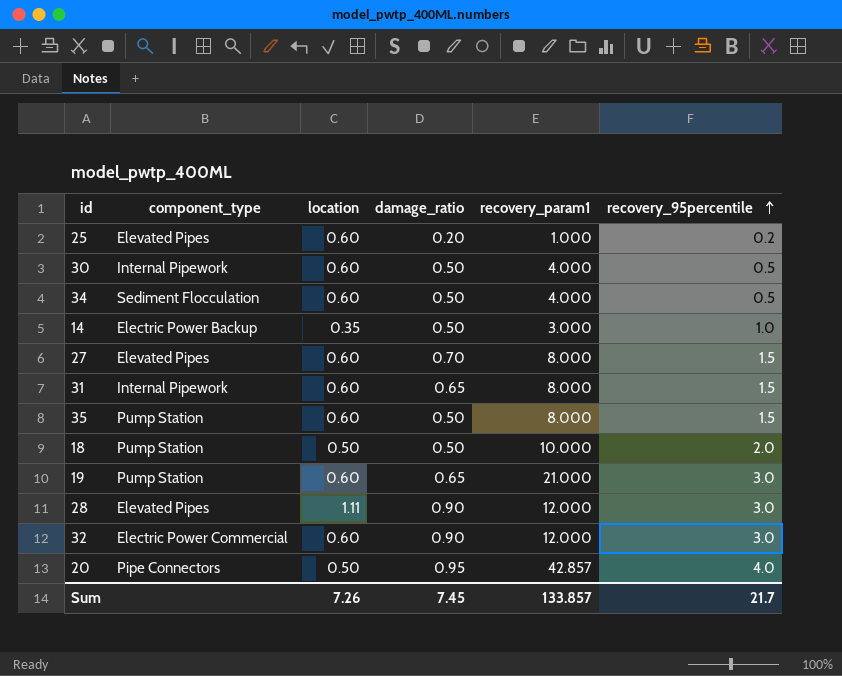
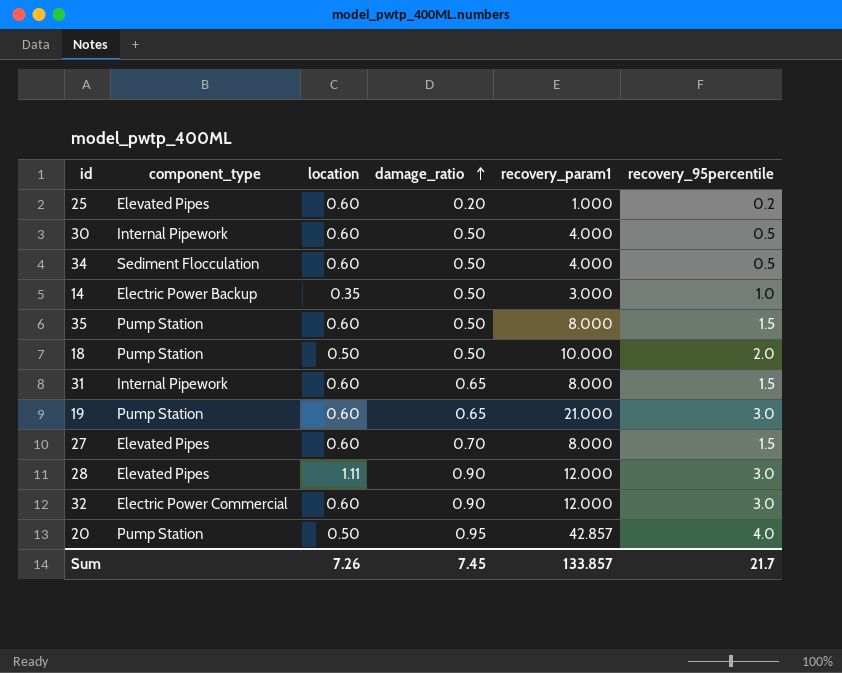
row order: recovery_95percentile ascending -> damage_ratio ascending
20 | component_type: Pipe Connectors -> Pump Station

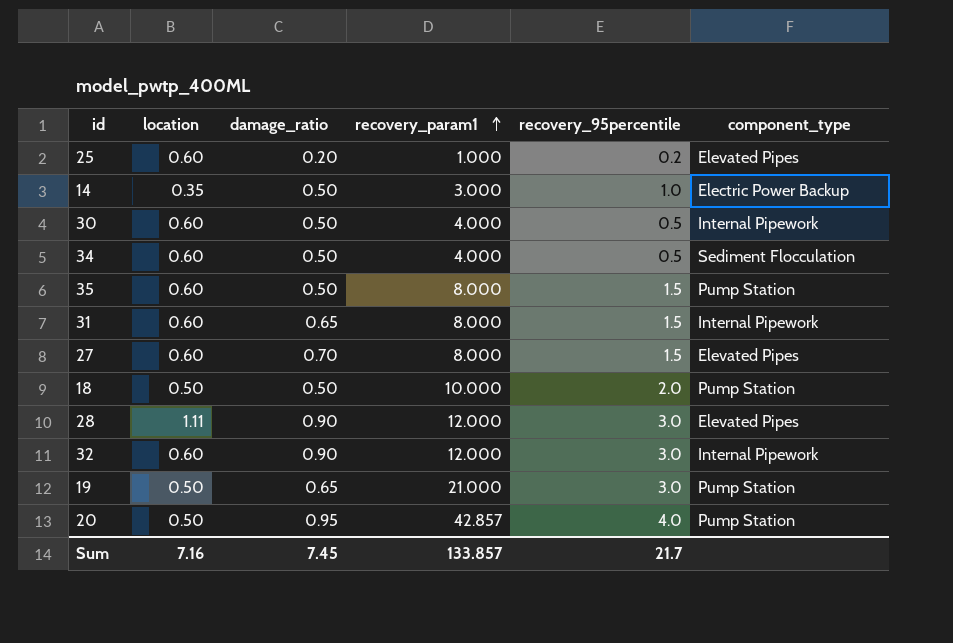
row order: damage_ratio ascending -> recovery_param1 ascending
column component_type | position: 2 -> 6
32 | component_type: Electric Power Commercial -> Internal Pipework
19 | location: 0.60 -> 0.50
Sum | location: 7.26 -> 7.16

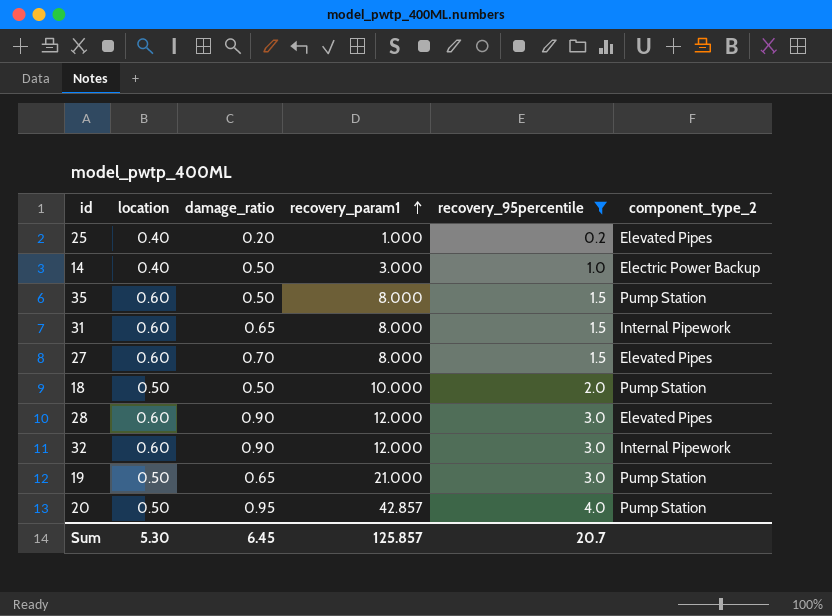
filter: none -> recovery_95percentile != 0.5
column name: component_type -> component_type_2
25 | location: 0.60 -> 0.40
14 | location: 0.35 -> 0.40
28 | location: 1.11 -> 0.60
Sum | location: 7.16 -> 5.30
Sum | damage_ratio: 7.45 -> 6.45
Sum | recovery_param1: 133.857 -> 125.857
Sum | recovery_95percentile: 21.7 -> 20.7

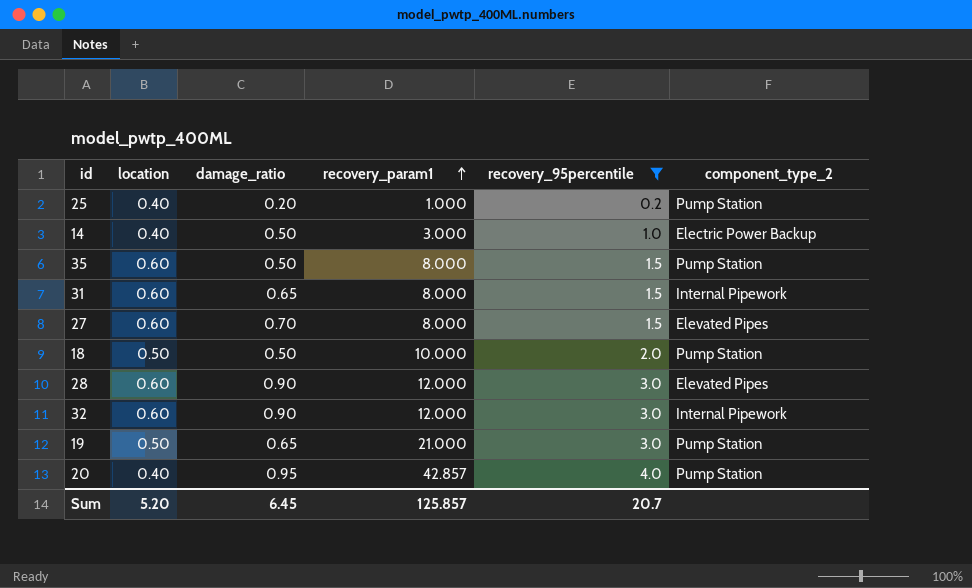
25 | component_type_2: Elevated Pipes -> Pump Station
20 | location: 0.50 -> 0.40
Sum | location: 5.30 -> 5.20

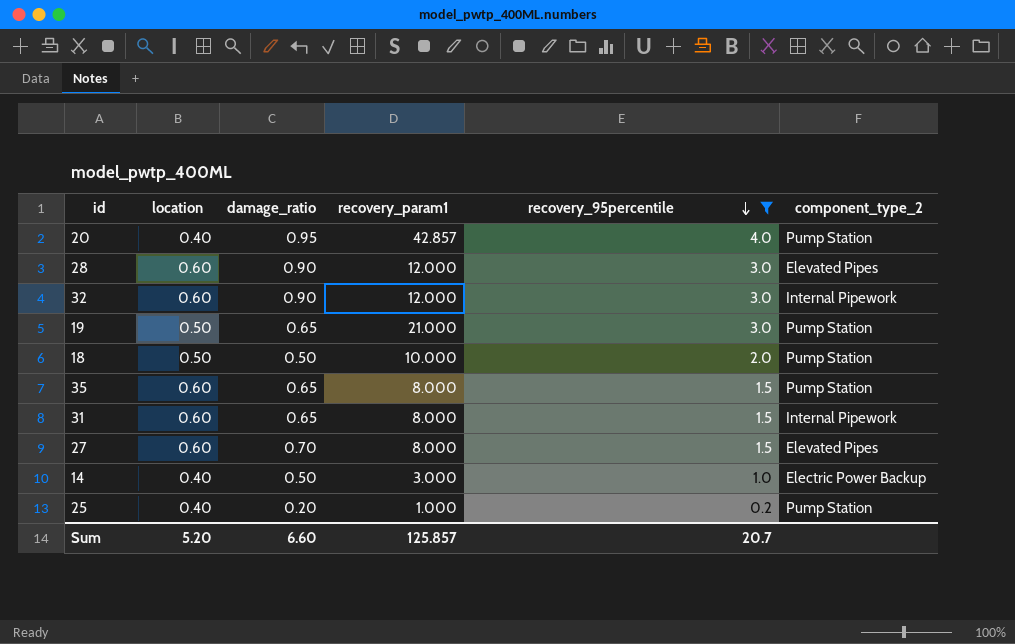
row order: recovery_param1 ascending -> recovery_95percentile descending
35 | damage_ratio: 0.50 -> 0.65
Sum | damage_ratio: 6.45 -> 6.60

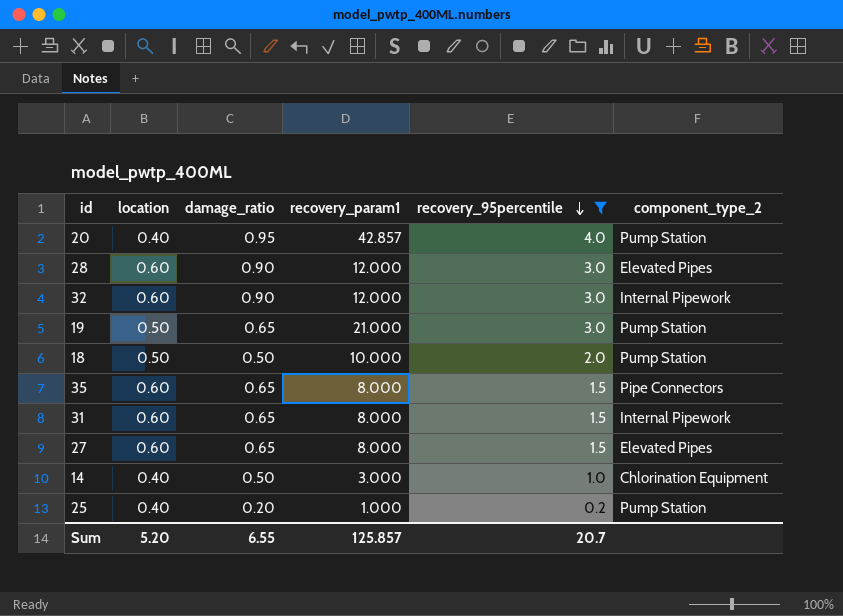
35 | component_type_2: Pump Station -> Pipe Connectors
27 | damage_ratio: 0.70 -> 0.65
14 | component_type_2: Electric Power Backup -> Chlorination Equipment
Sum | damage_ratio: 6.60 -> 6.55

